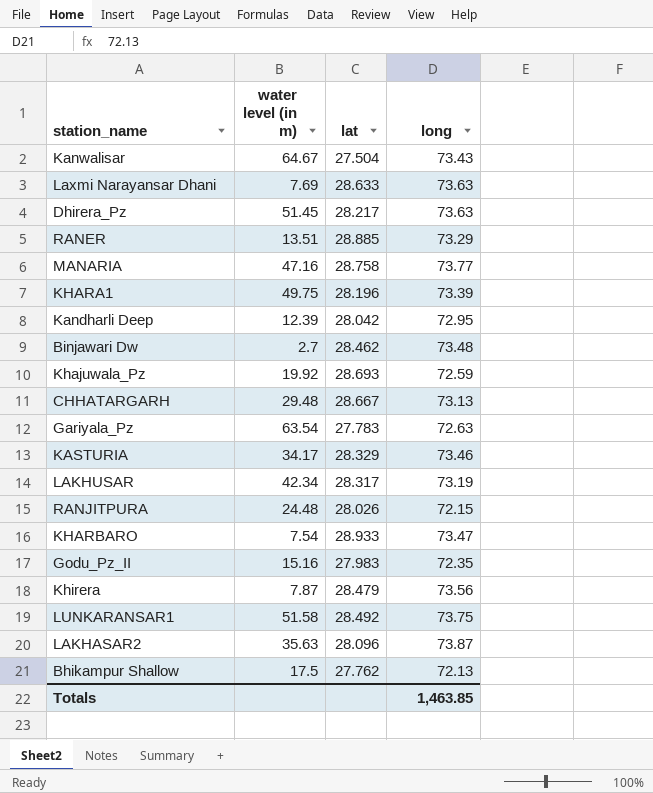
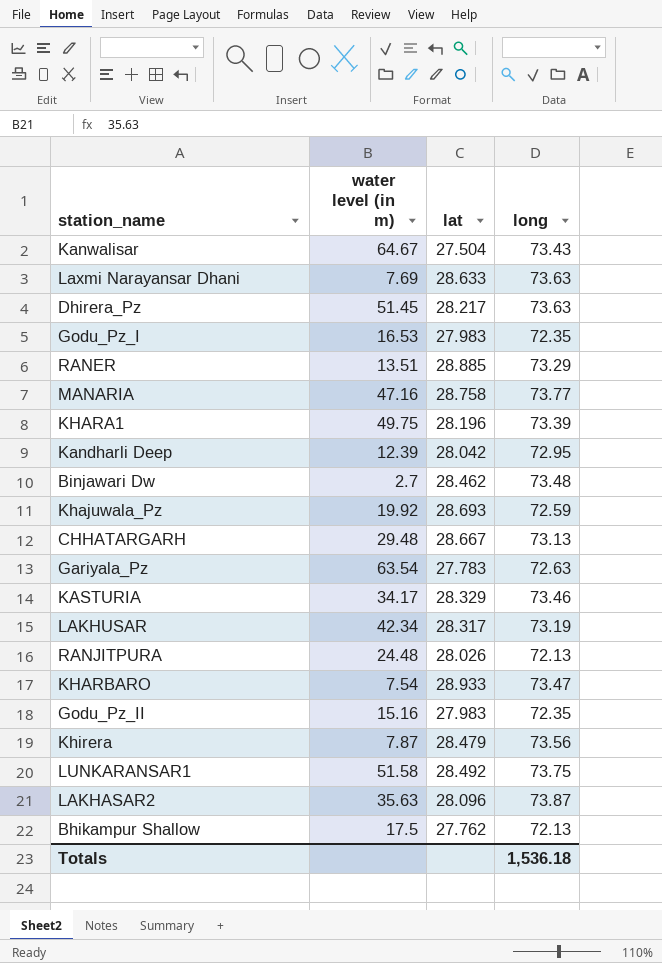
row Godu_Pz_I: none -> 16.53 | 27.983 | 72.35
RANJITPURA | long: 72.15 -> 72.13
Totals | long: 1,463.85 -> 1,536.18

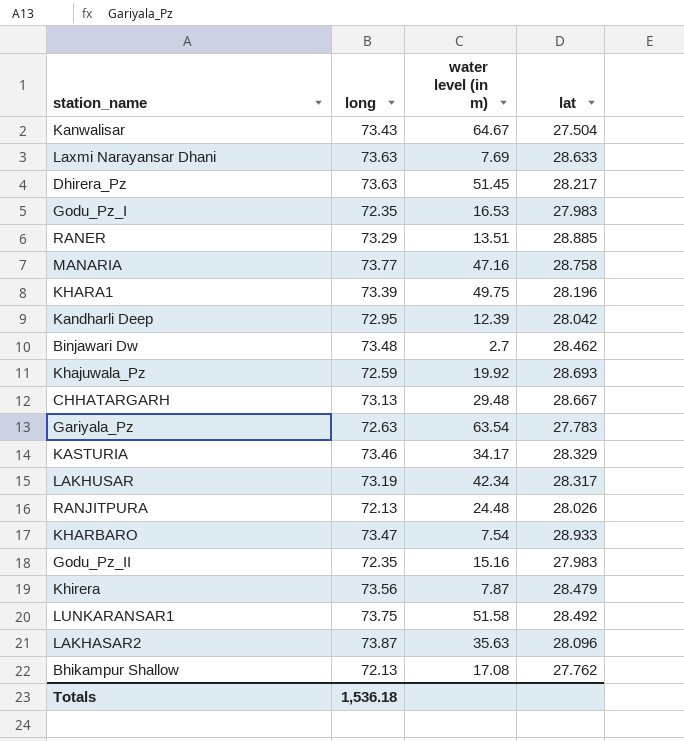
column long | position: 4 -> 2
Bhikampur Shallow | water level (in m): 17.5 -> 17.08

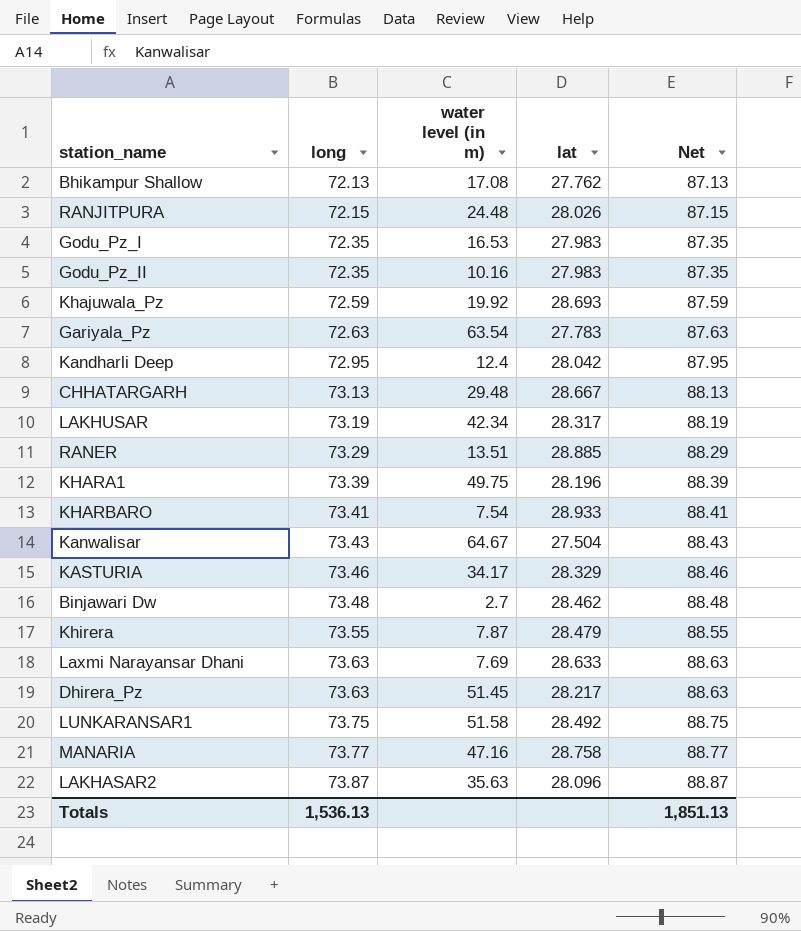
row order: none -> long ascending
column Net | formula: none -> [long] + 15
RANJITPURA | long: 72.13 -> 72.15
Godu_Pz_II | water level (in m): 15.16 -> 10.16
Kandharli Deep | water level (in m): 12.39 -> 12.4
KHARBARO | long: 73.47 -> 73.41
Khirera | long: 73.56 -> 73.55
Totals | long: 1,536.18 -> 1,536.13

